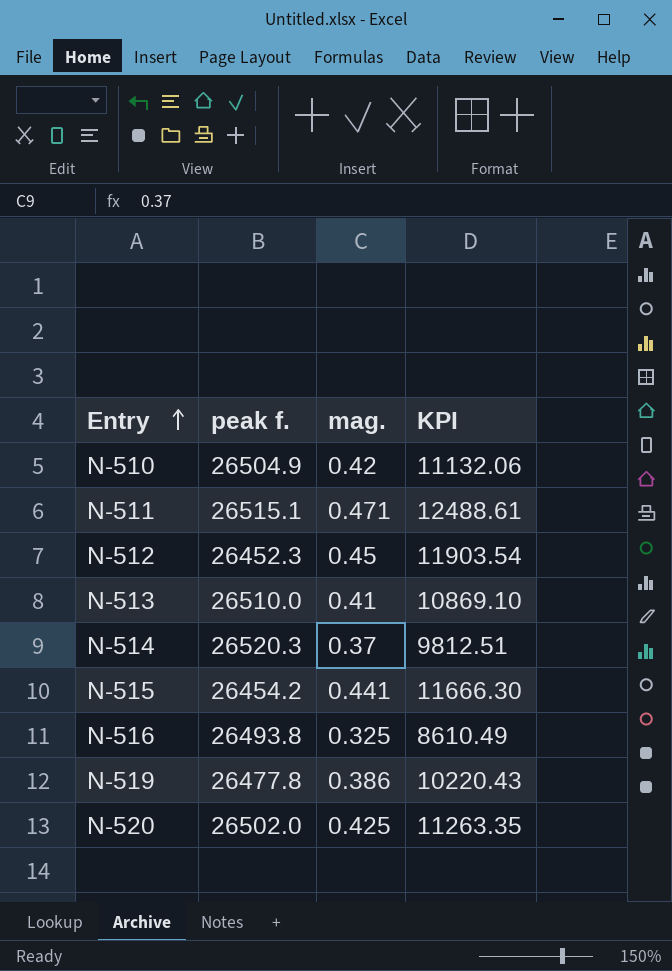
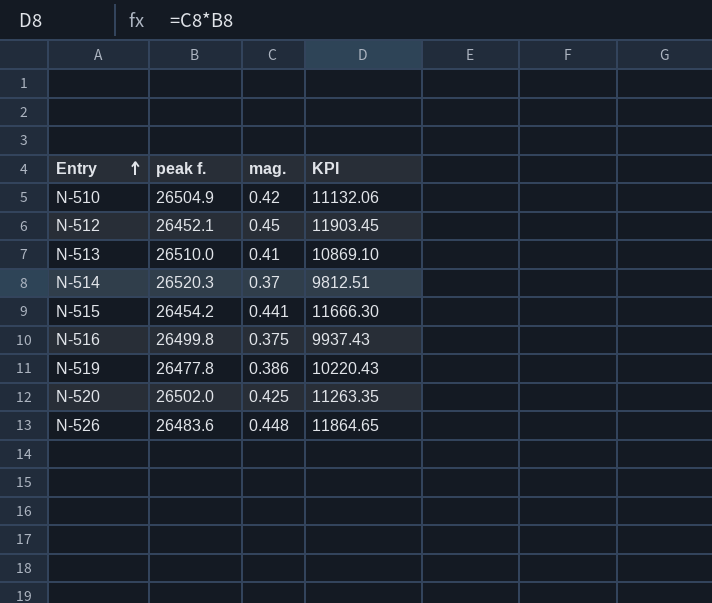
row N-511: 26515.1 | 0.471 | 12488.61 -> none
N-512 | peak f.: 26452.3 -> 26452.1
N-512 | KPI: 11903.54 -> 11903.45
N-516 | peak f.: 26493.8 -> 26499.8
N-516 | mag.: 0.325 -> 0.375
N-516 | KPI: 8610.49 -> 9937.43
row N-526: none -> 26483.6 | 0.448 | 11864.65

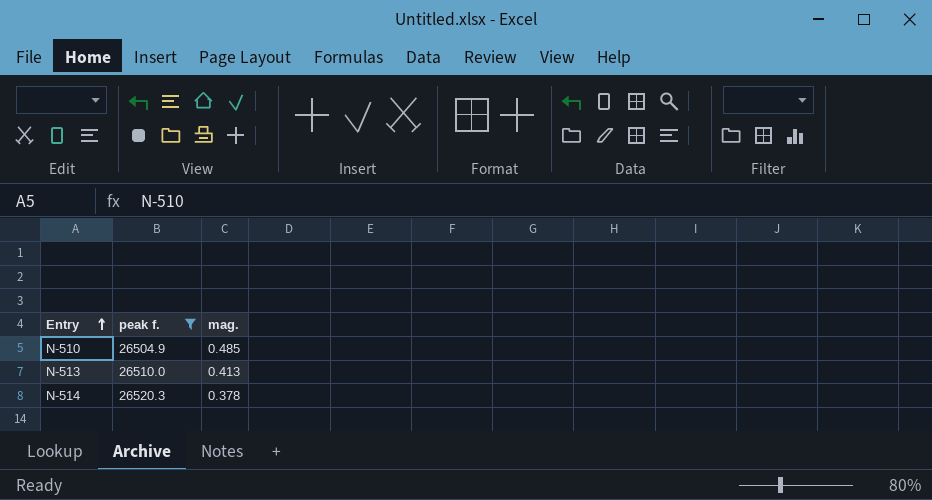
filter: none -> peak f. >= 26504.9
column KPI | formula: [peak f.] * [mag.] -> none
N-510 | mag.: 0.42 -> 0.485
N-513 | mag.: 0.41 -> 0.413
N-514 | mag.: 0.37 -> 0.378

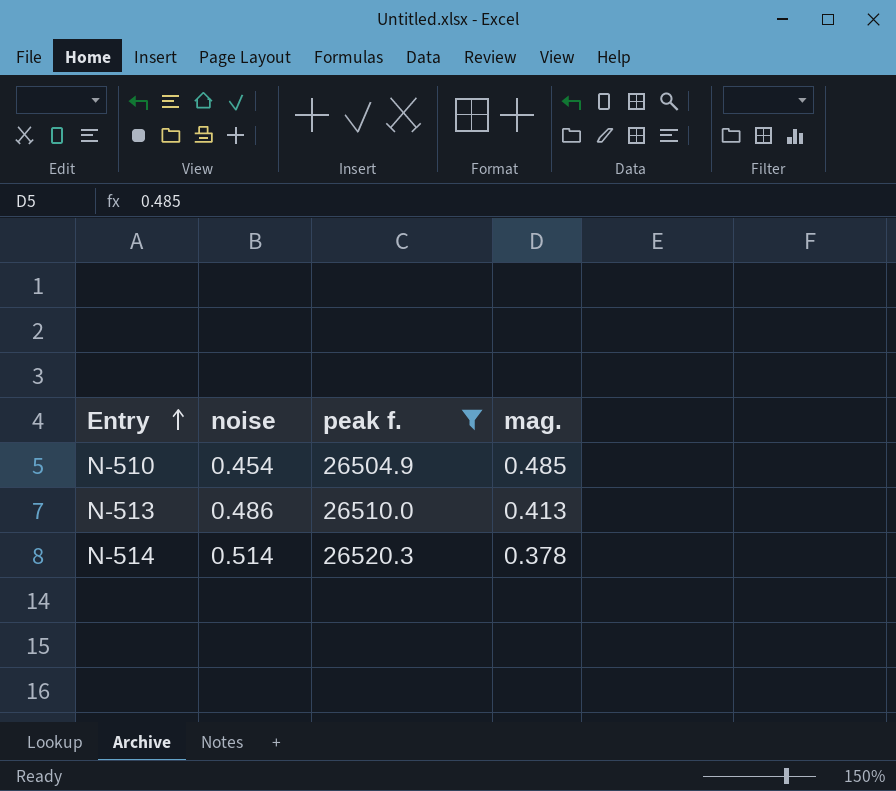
column noise | position: none -> 2

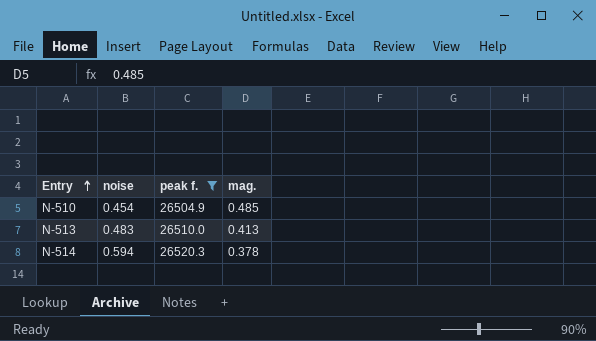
N-513 | noise: 0.486 -> 0.483
N-514 | noise: 0.514 -> 0.594

